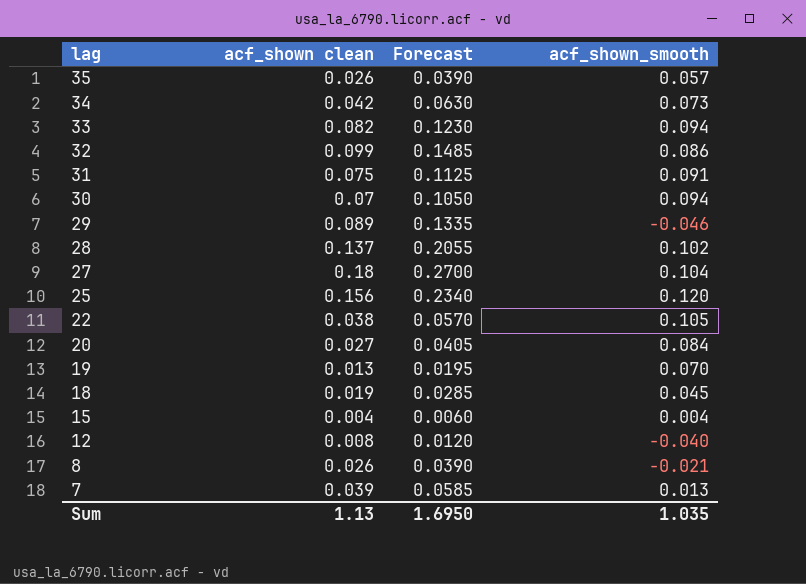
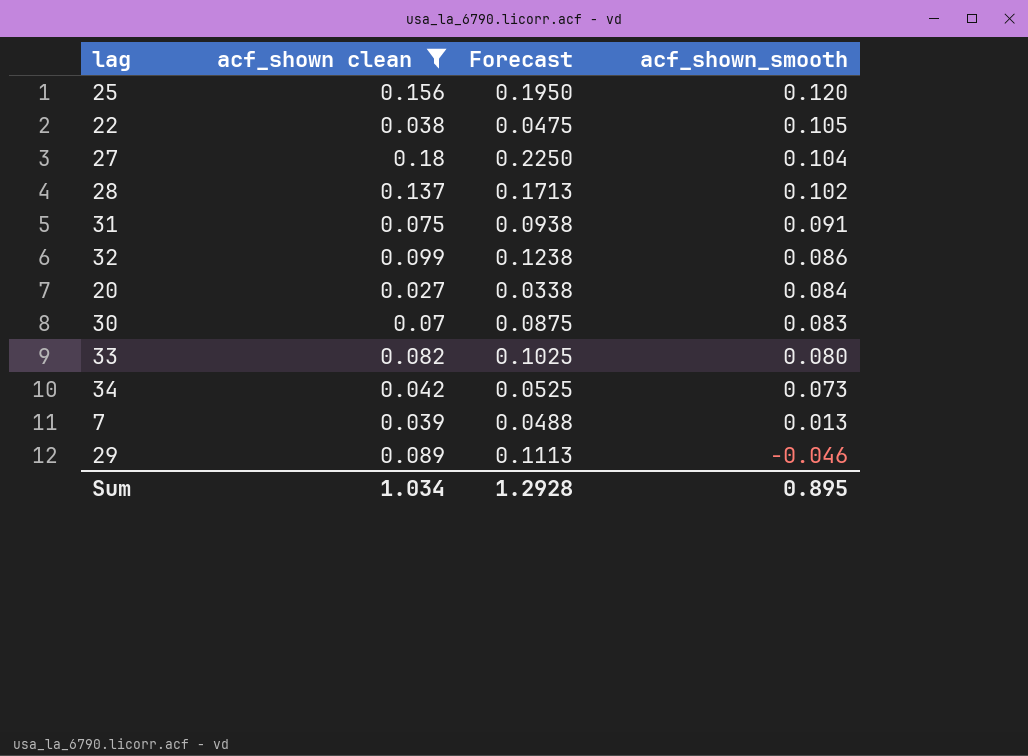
filter: none -> acf_shown clean >= 0.027
row order: lag descending -> acf_shown_smooth descending
column Forecast | formula: [acf_shown clean] * 1.5 -> [acf_shown clean] * 1.25
30 | acf_shown_smooth: 0.094 -> 0.083
33 | acf_shown_smooth: 0.094 -> 0.080
Sum | acf_shown clean: 1.13 -> 1.034
Sum | Forecast: 1.6950 -> 1.2928
Sum | acf_shown_smooth: 1.035 -> 0.895

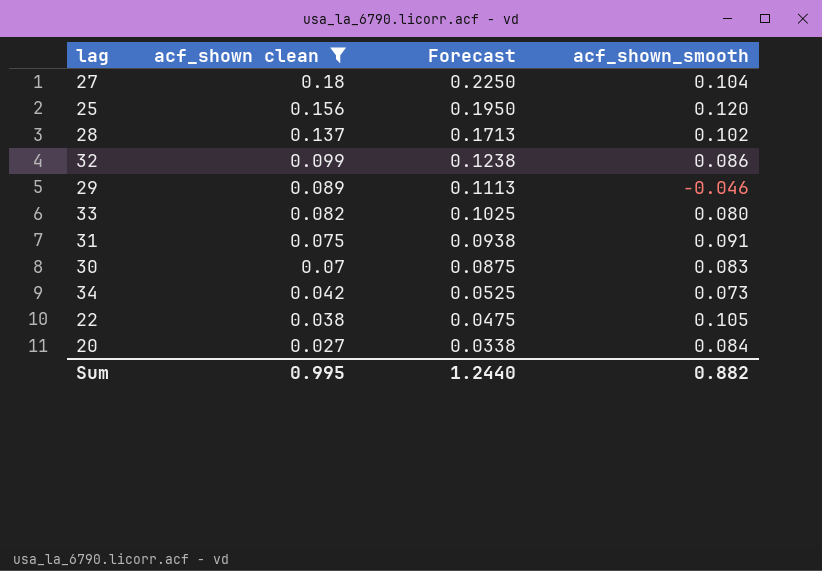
row order: acf_shown_smooth descending -> acf_shown clean descending
row 7: 0.039 | 0.0488 | 0.013 -> none
Sum | acf_shown clean: 1.034 -> 0.995
Sum | Forecast: 1.2928 -> 1.2440
Sum | acf_shown_smooth: 0.895 -> 0.882

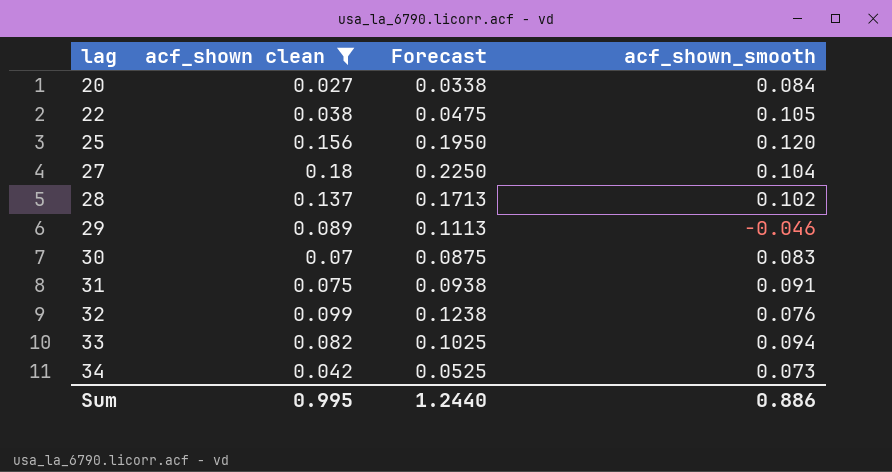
row order: acf_shown clean descending -> lag ascending
32 | acf_shown_smooth: 0.086 -> 0.076
33 | acf_shown_smooth: 0.080 -> 0.094
Sum | acf_shown_smooth: 0.882 -> 0.886

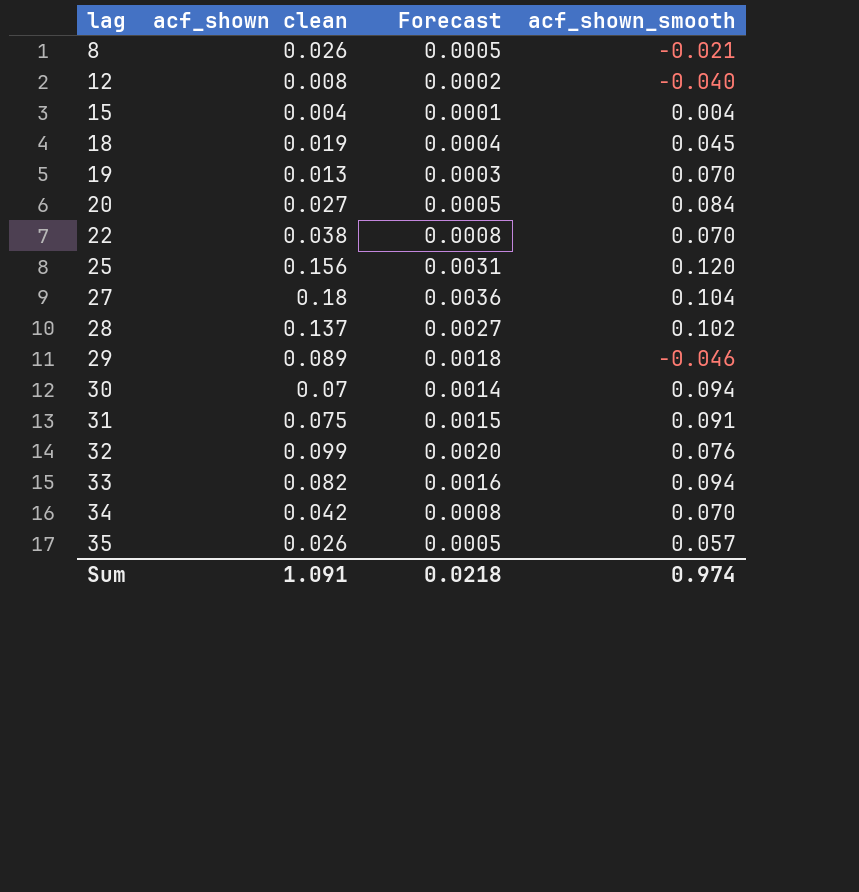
filter: acf_shown clean >= 0.027 -> none
column Forecast | formula: [acf_shown clean] * 1.25 -> [acf_shown clean] * 0.02
22 | acf_shown_smooth: 0.105 -> 0.070
30 | acf_shown_smooth: 0.083 -> 0.094
34 | acf_shown_smooth: 0.073 -> 0.070
Sum | acf_shown clean: 0.995 -> 1.091
Sum | Forecast: 1.2440 -> 0.0218
Sum | acf_shown_smooth: 0.886 -> 0.974

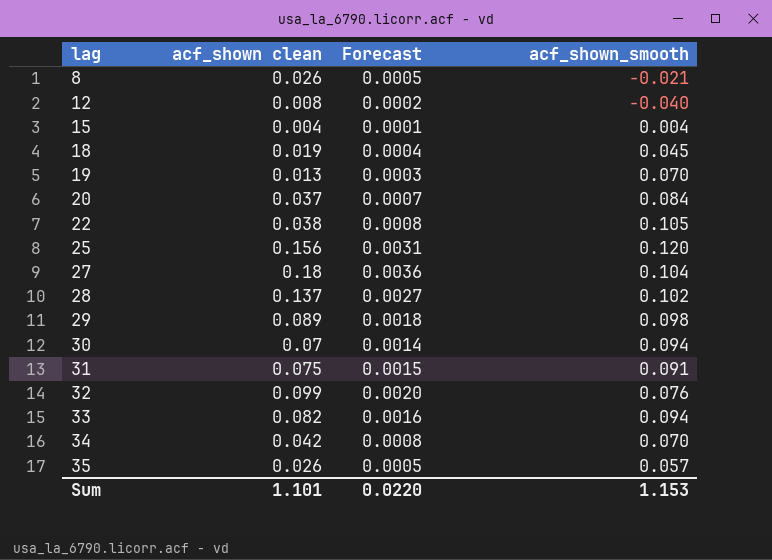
20 | acf_shown clean: 0.027 -> 0.037
20 | Forecast: 0.0005 -> 0.0007
22 | acf_shown_smooth: 0.070 -> 0.105
29 | acf_shown_smooth: -0.046 -> 0.098
Sum | acf_shown clean: 1.091 -> 1.101
Sum | Forecast: 0.0218 -> 0.0220
Sum | acf_shown_smooth: 0.974 -> 1.153

